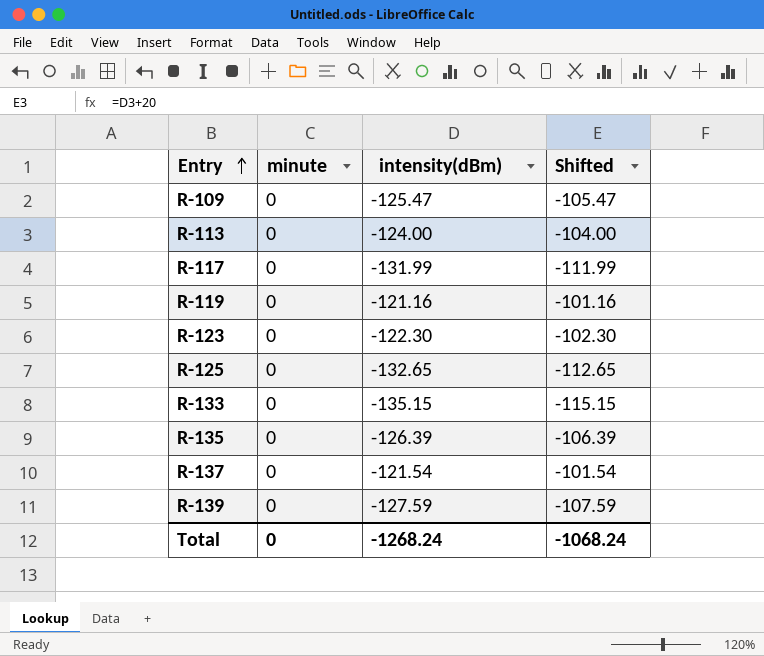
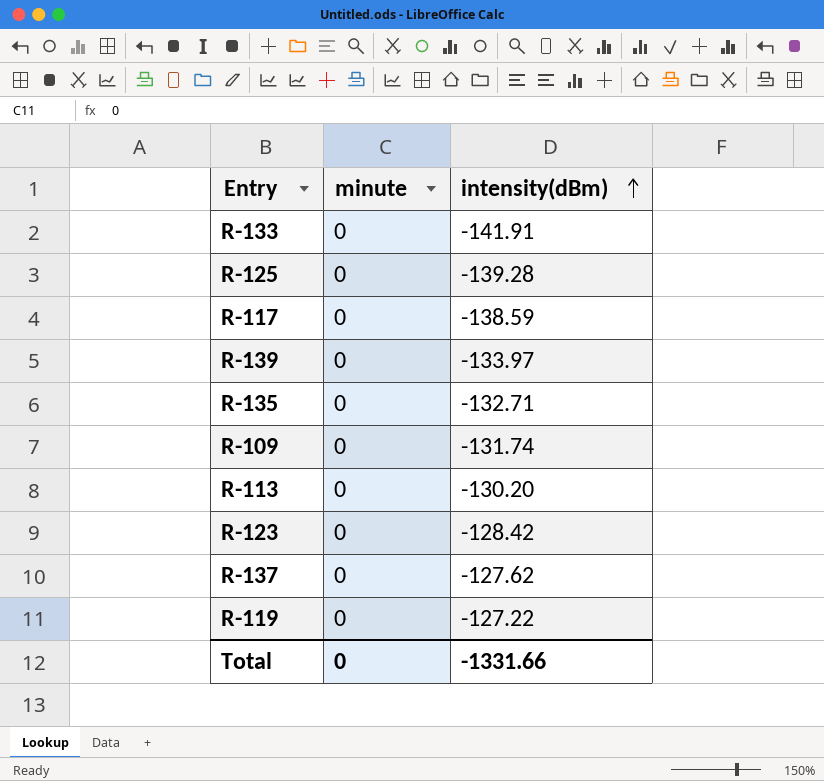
row order: Entry ascending -> intensity(dBm) ascending
column Shifted | formula: [intensity(dBm)] + 20 -> none
R-133 | intensity(dBm): -135.15 -> -141.91
R-125 | intensity(dBm): -132.65 -> -139.28
R-117 | intensity(dBm): -131.99 -> -138.59
R-139 | intensity(dBm): -127.59 -> -133.97
R-135 | intensity(dBm): -126.39 -> -132.71
R-109 | intensity(dBm): -125.47 -> -131.74
R-113 | intensity(dBm): -124.00 -> -130.20
R-123 | intensity(dBm): -122.30 -> -128.42
R-137 | intensity(dBm): -121.54 -> -127.62
R-119 | intensity(dBm): -121.16 -> -127.22
Total | intensity(dBm): -1268.24 -> -1331.66

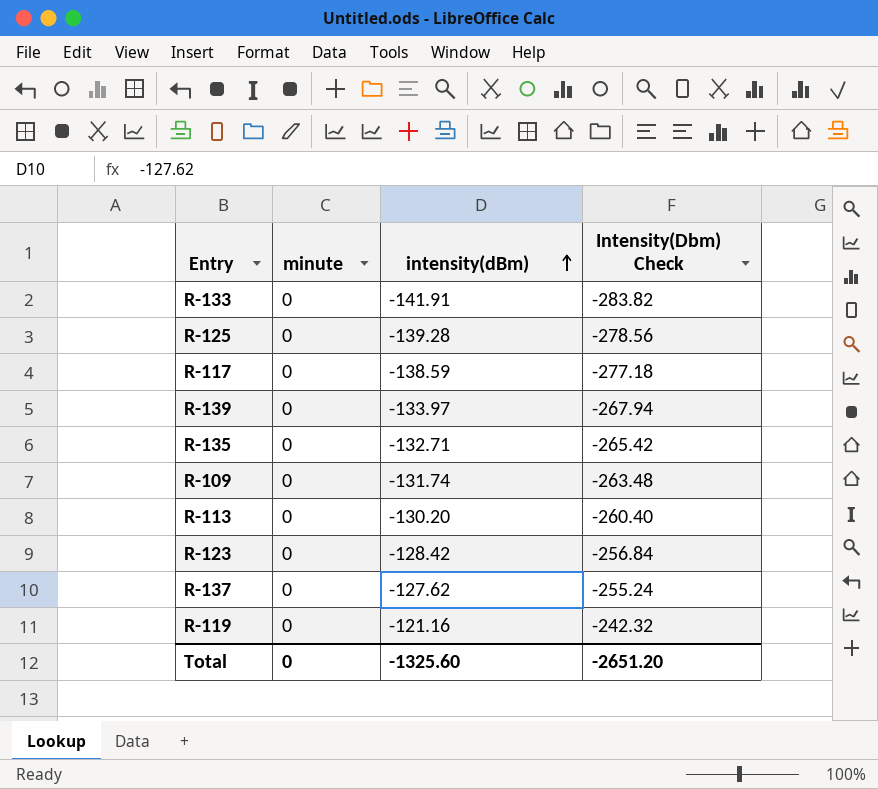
column Intensity(Dbm) Check | formula: none -> [intensity(dBm)] * 2
R-119 | intensity(dBm): -127.22 -> -121.16
Total | intensity(dBm): -1331.66 -> -1325.60

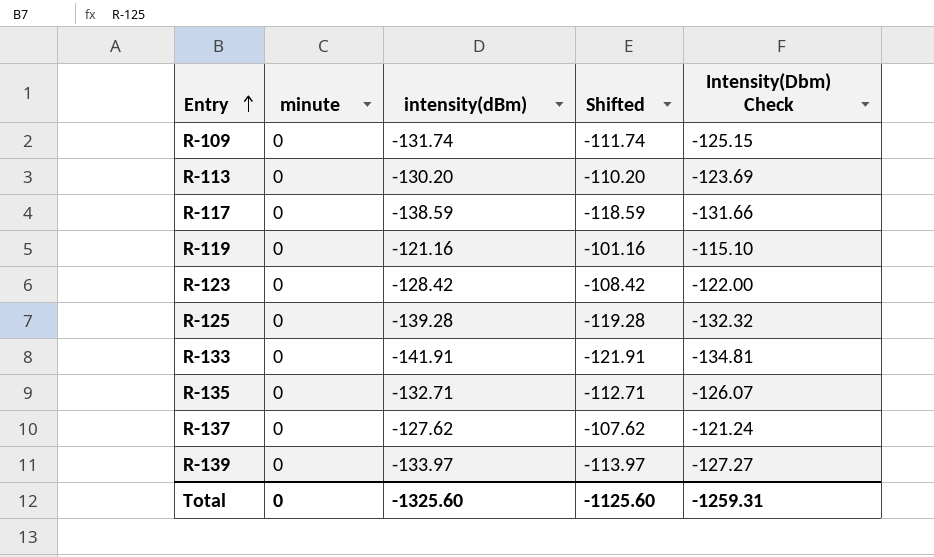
row order: intensity(dBm) ascending -> Entry ascending
column Shifted | formula: none -> [intensity(dBm)] + 20
column Intensity(Dbm) Check | formula: [intensity(dBm)] * 2 -> [intensity(dBm)] * 0.95
Total | Intensity(Dbm) Check: -2651.20 -> -1259.31

